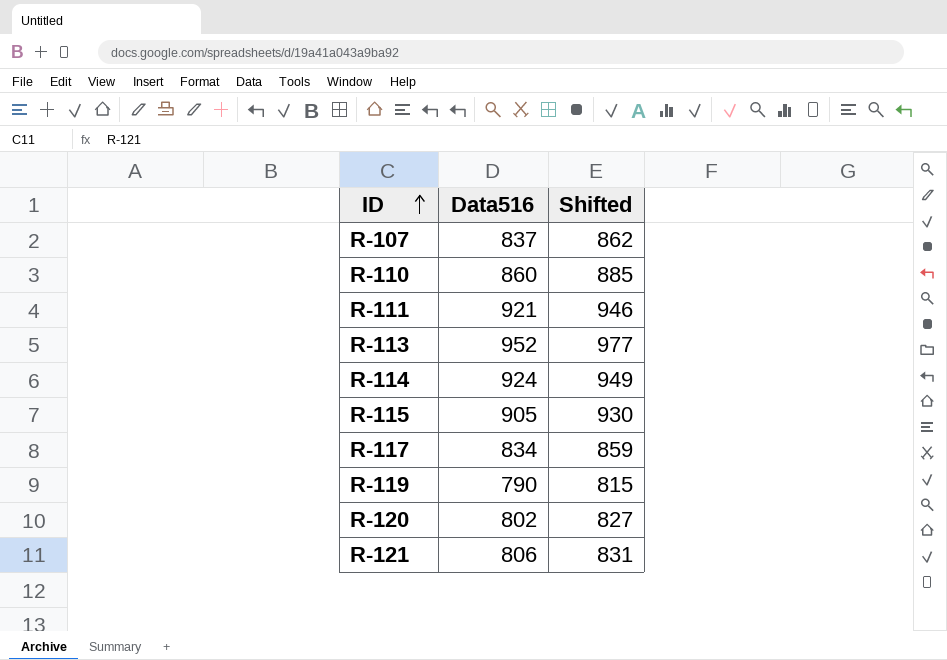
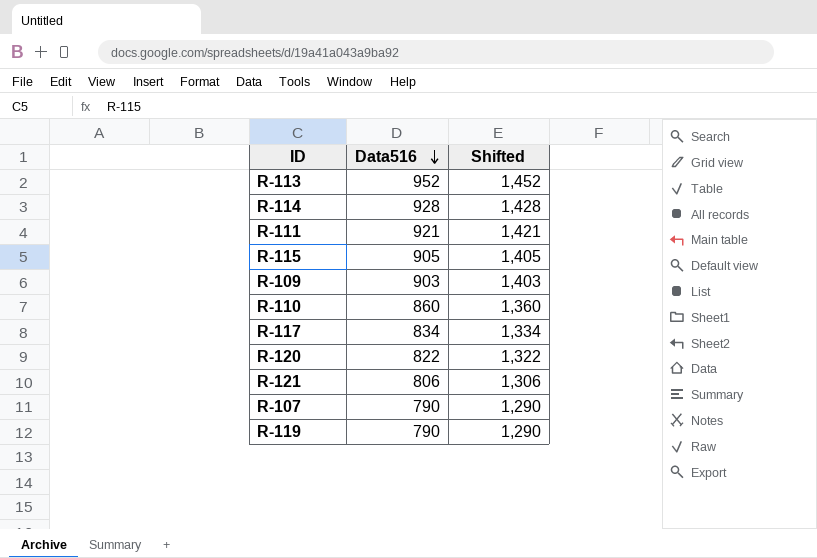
row order: ID ascending -> Data516 descending
column Shifted | formula: [Data516] + 25 -> [Data516] + 500
R-114 | Data516: 924 -> 928
row R-109: none -> 903 | 1,403
R-120 | Data516: 802 -> 822
R-107 | Data516: 837 -> 790

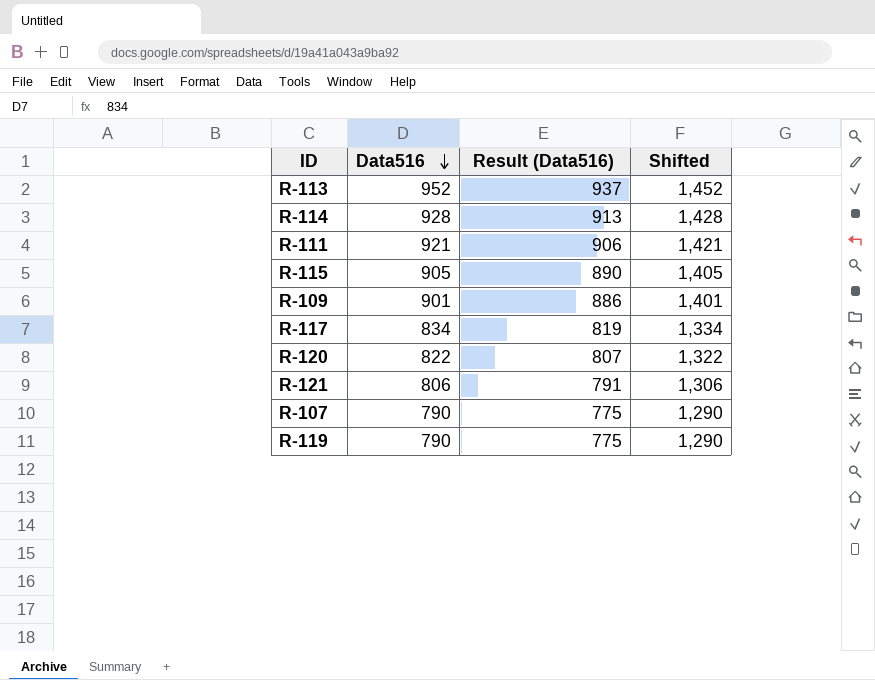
column Result (Data516) | formula: none -> [Data516] - 15
row R-110: 860 | 1,360 -> none
R-109 | Data516: 903 -> 901
R-109 | Shifted: 1,403 -> 1,401

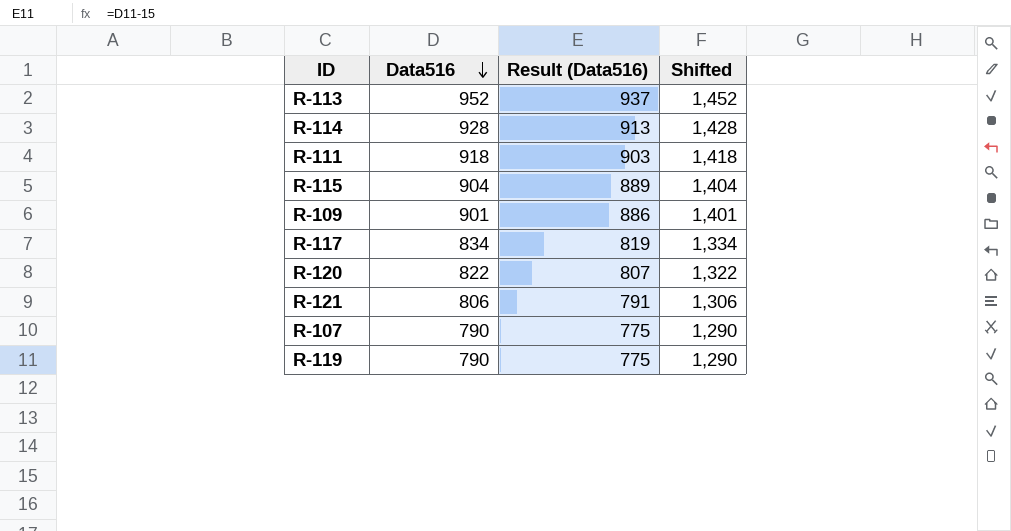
R-111 | Data516: 921 -> 918
R-111 | Result (Data516): 906 -> 903
R-111 | Shifted: 1,421 -> 1,418
R-115 | Data516: 905 -> 904
R-115 | Result (Data516): 890 -> 889
R-115 | Shifted: 1,405 -> 1,404

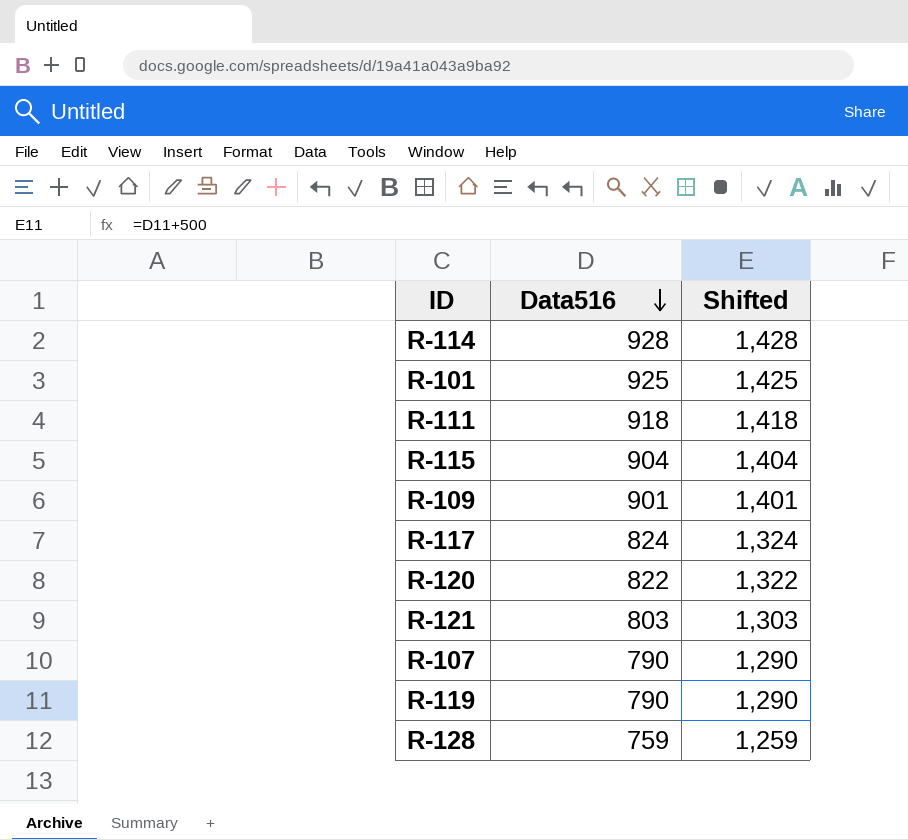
column Result (Data516) | formula: [Data516] - 15 -> none
row R-113: 952 | 937 | 1,452 -> none
row R-101: none -> 925 | 1,425
R-117 | Data516: 834 -> 824
R-117 | Shifted: 1,334 -> 1,324
R-121 | Data516: 806 -> 803
R-121 | Shifted: 1,306 -> 1,303
row R-128: none -> 759 | 1,259

